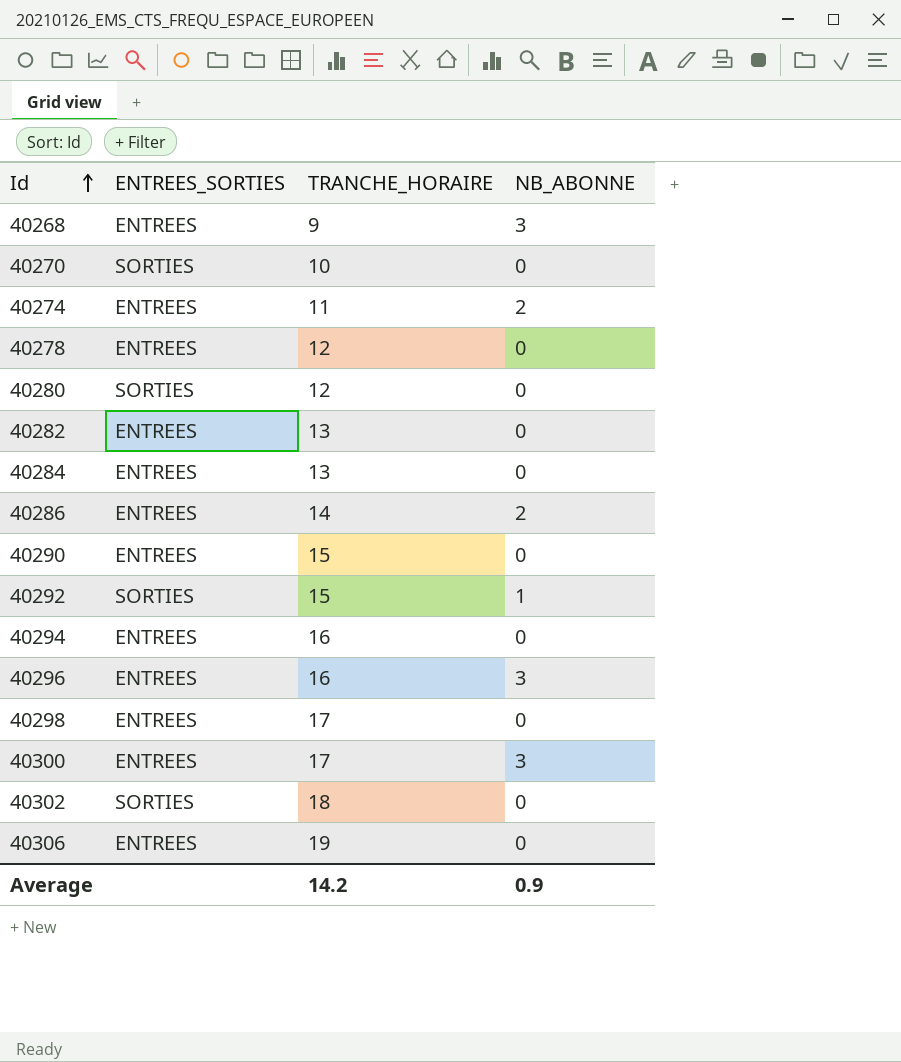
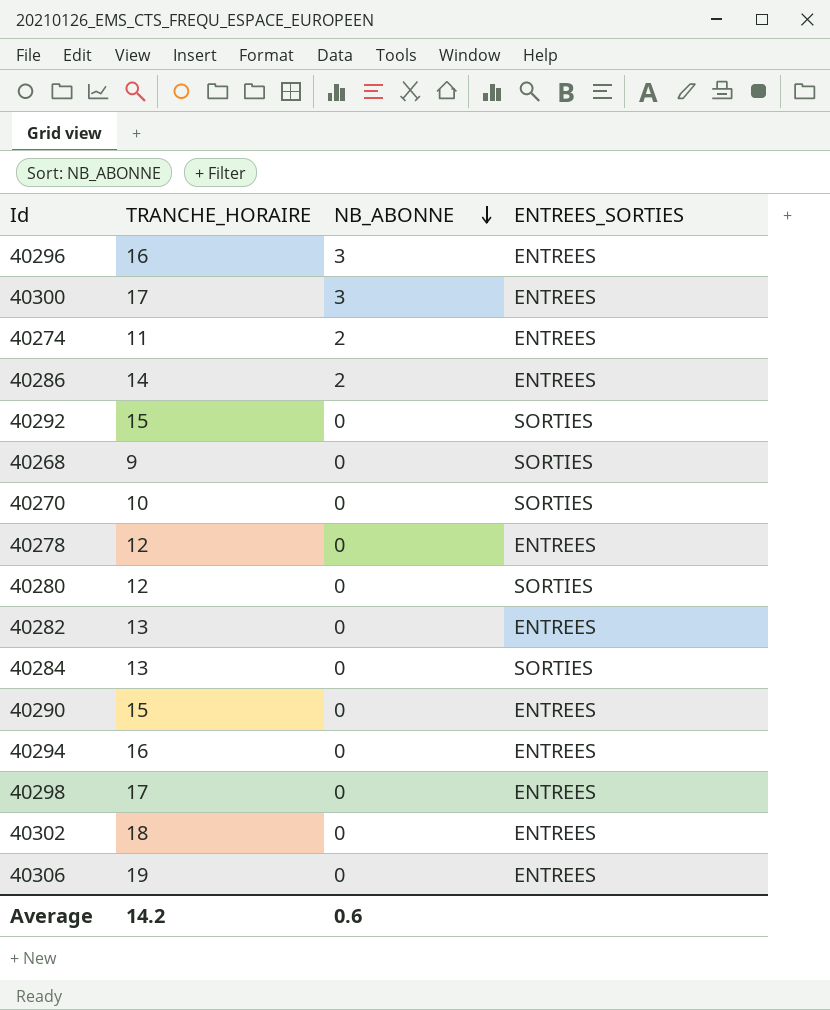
row order: Id ascending -> NB_ABONNE descending
column ENTREES_SORTIES | position: 2 -> 4
40292 | NB_ABONNE: 1 -> 0
40268 | NB_ABONNE: 3 -> 0
40268 | ENTREES_SORTIES: ENTREES -> SORTIES
40284 | ENTREES_SORTIES: ENTREES -> SORTIES
40302 | ENTREES_SORTIES: SORTIES -> ENTREES
Average | NB_ABONNE: 0.9 -> 0.6

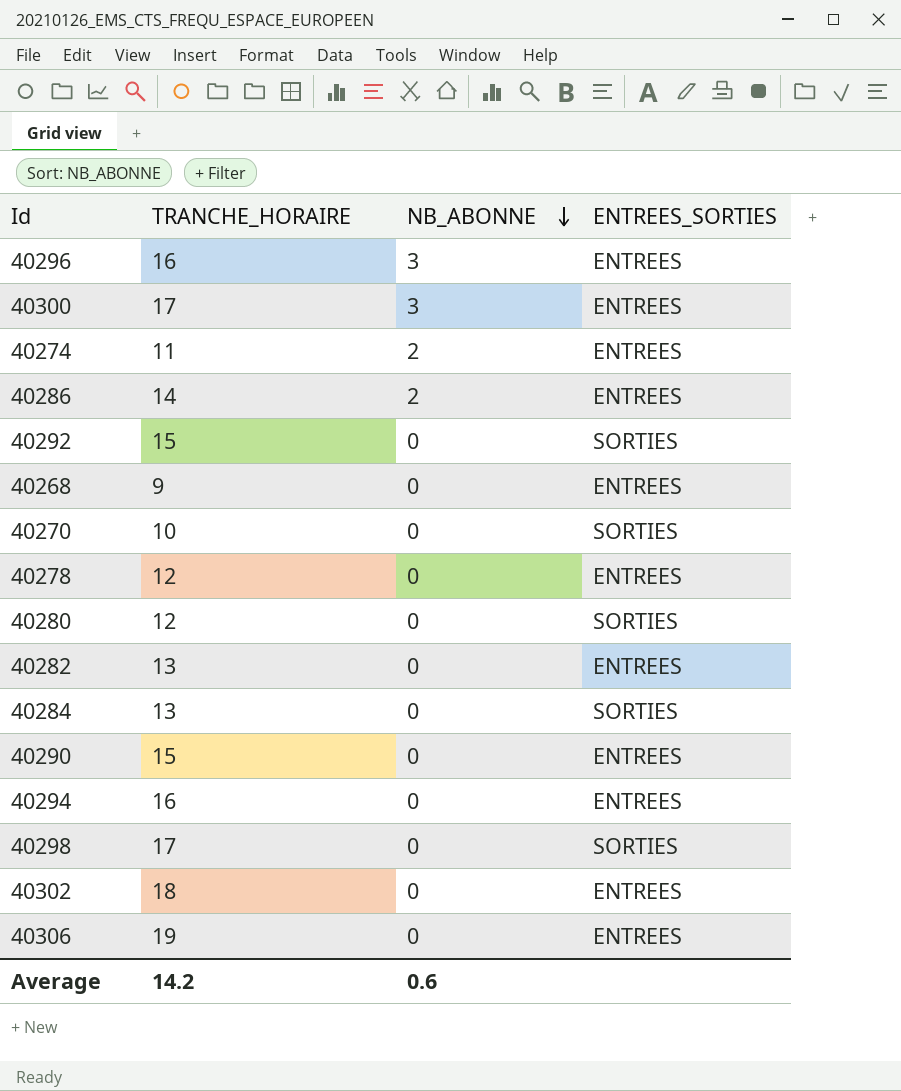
40268 | ENTREES_SORTIES: SORTIES -> ENTREES
40298 | ENTREES_SORTIES: ENTREES -> SORTIES

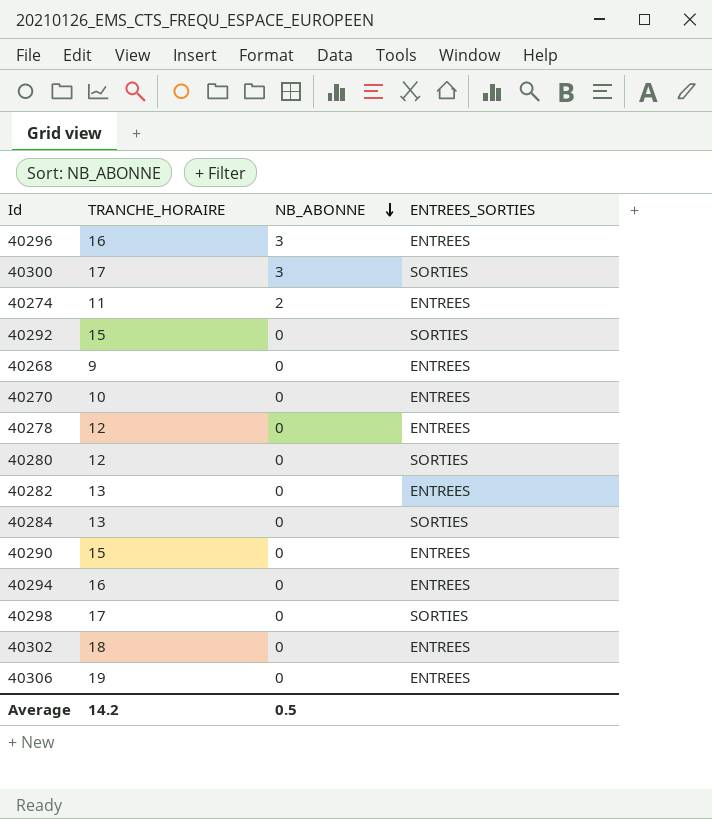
row 40286: 14 | 2 | ENTREES -> none
40300 | ENTREES_SORTIES: ENTREES -> SORTIES
40270 | ENTREES_SORTIES: SORTIES -> ENTREES
Average | NB_ABONNE: 0.6 -> 0.5

